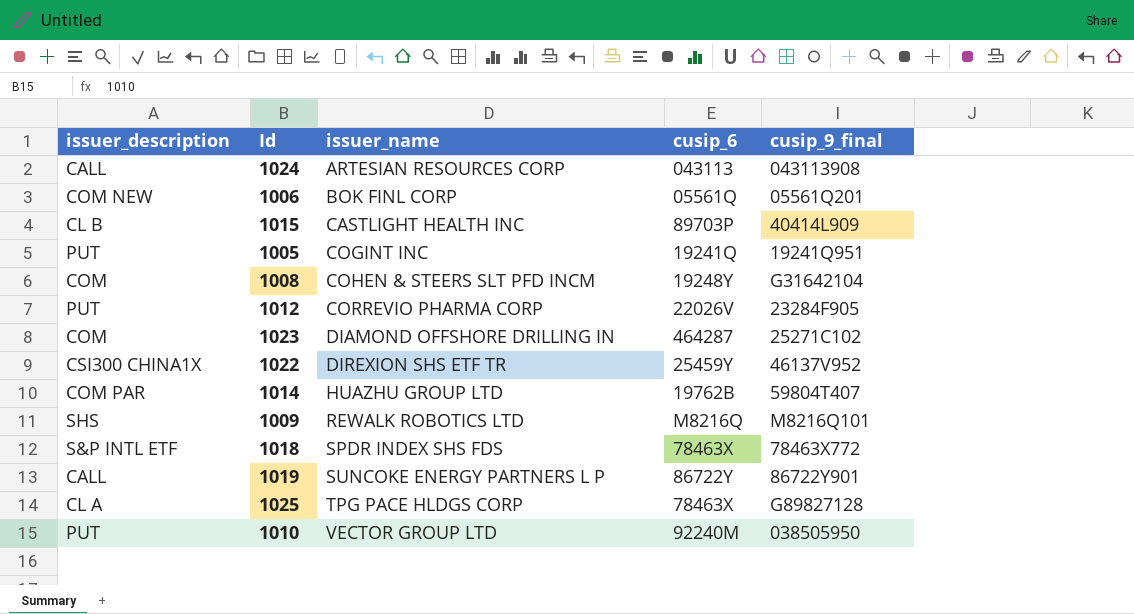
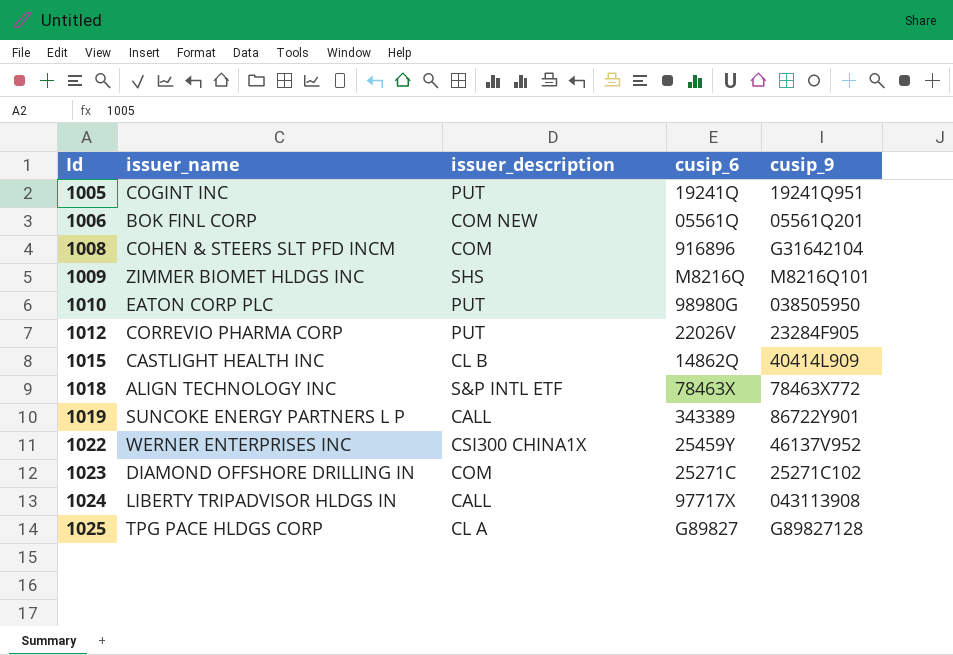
row order: issuer_name ascending -> Id ascending
column issuer_description | position: 1 -> 3
column name: cusip_9_final -> cusip_9
row 1014: COM PAR | HUAZHU GROUP LTD | 19762B | 59804T407 -> none
1008 | cusip_6: 19248Y -> 916896
1009 | issuer_name: REWALK ROBOTICS LTD -> ZIMMER BIOMET HLDGS INC
1010 | issuer_name: VECTOR GROUP LTD -> EATON CORP PLC
1010 | cusip_6: 92240M -> 98980G
1015 | cusip_6: 89703P -> 14862Q
1018 | issuer_name: SPDR INDEX SHS FDS -> ALIGN TECHNOLOGY INC
1019 | cusip_6: 86722Y -> 343389
1022 | issuer_name: DIREXION SHS ETF TR -> WERNER ENTERPRISES INC
1023 | cusip_6: 464287 -> 25271C
1024 | issuer_name: ARTESIAN RESOURCES CORP -> LIBERTY TRIPADVISOR HLDGS IN
1024 | cusip_6: 043113 -> 97717X
1025 | cusip_6: 78463X -> G89827

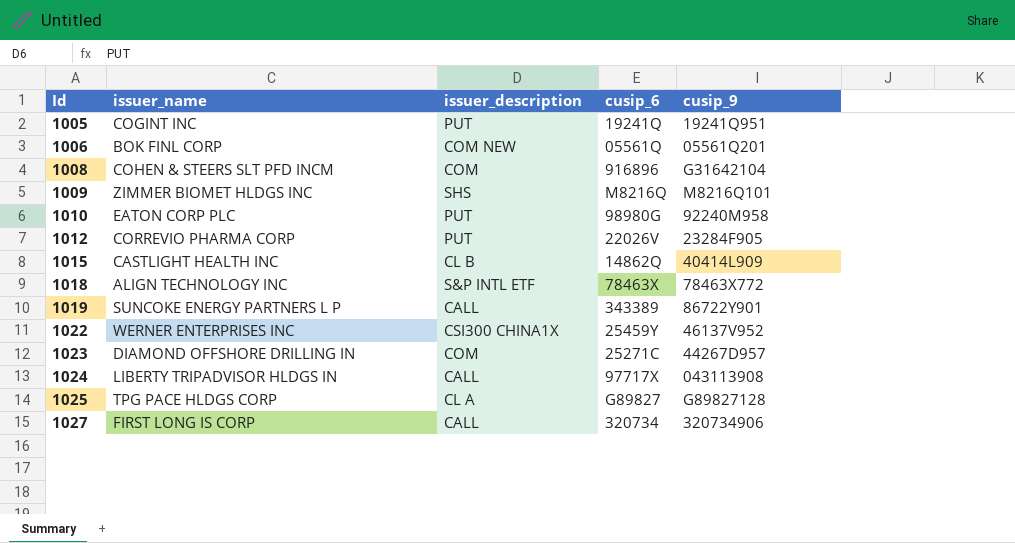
1010 | cusip_9: 038505950 -> 92240M958
1023 | cusip_9: 25271C102 -> 44267D957
row 1027: none -> FIRST LONG IS CORP | CALL | 320734 | 320734906

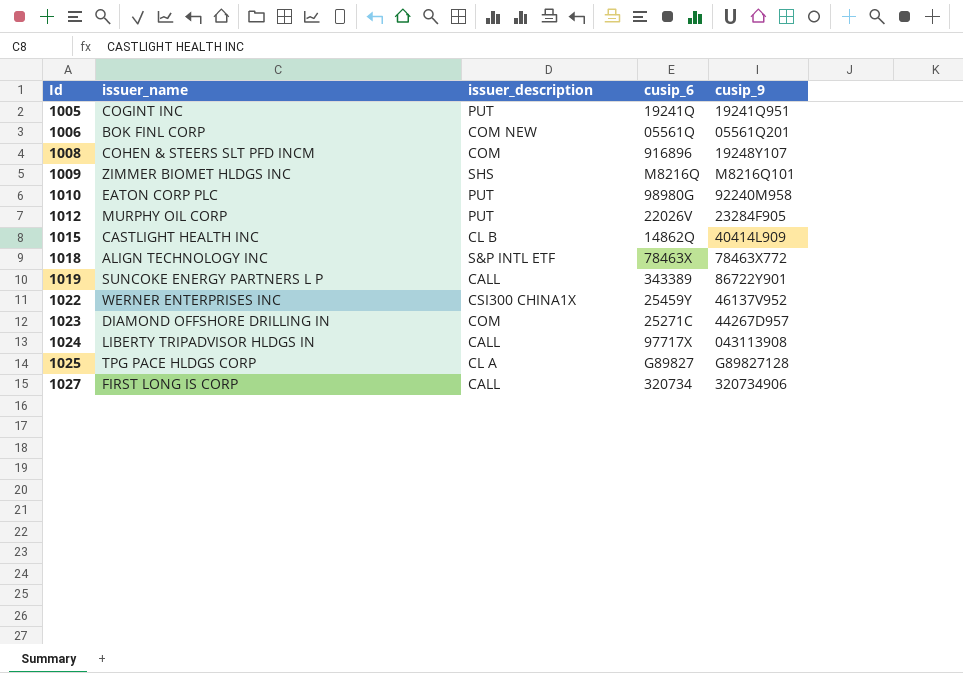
1008 | cusip_9: G31642104 -> 19248Y107
1012 | issuer_name: CORREVIO PHARMA CORP -> MURPHY OIL CORP

